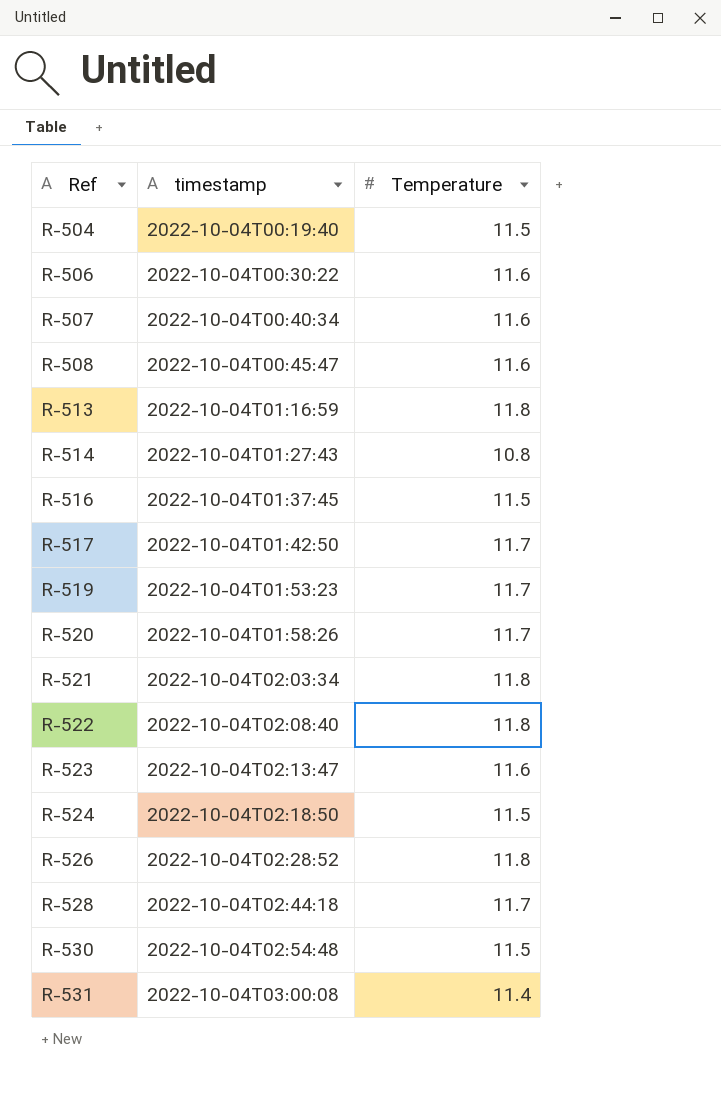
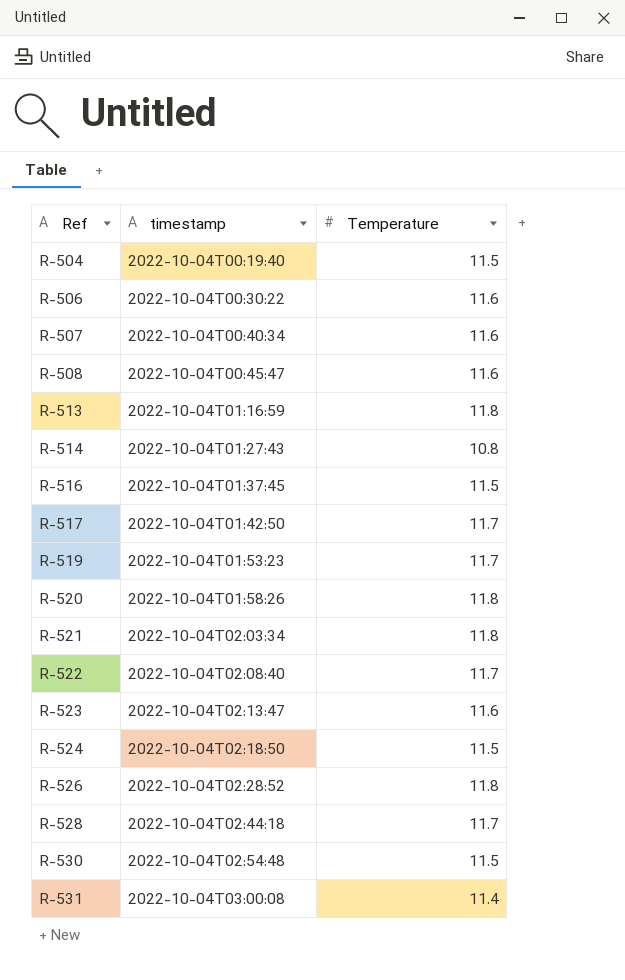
R-520 | Temperature: 11.7 -> 11.8
R-522 | Temperature: 11.8 -> 11.7

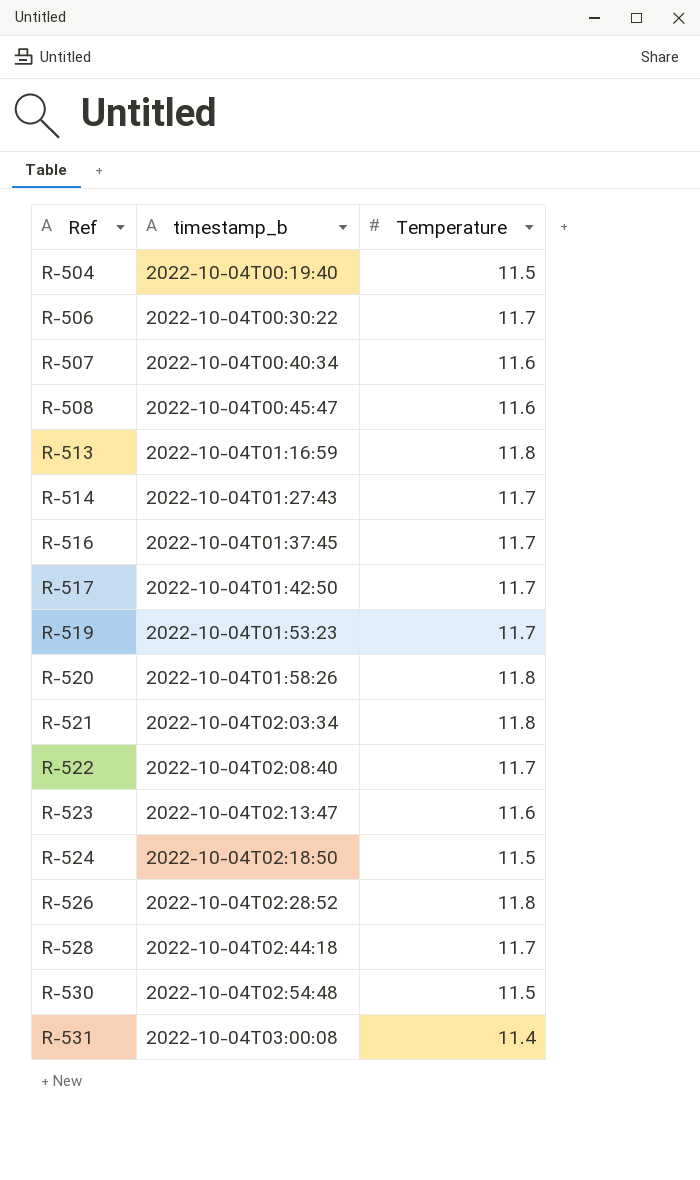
column name: timestamp -> timestamp_b
R-506 | Temperature: 11.6 -> 11.7
R-514 | Temperature: 10.8 -> 11.7
R-516 | Temperature: 11.5 -> 11.7

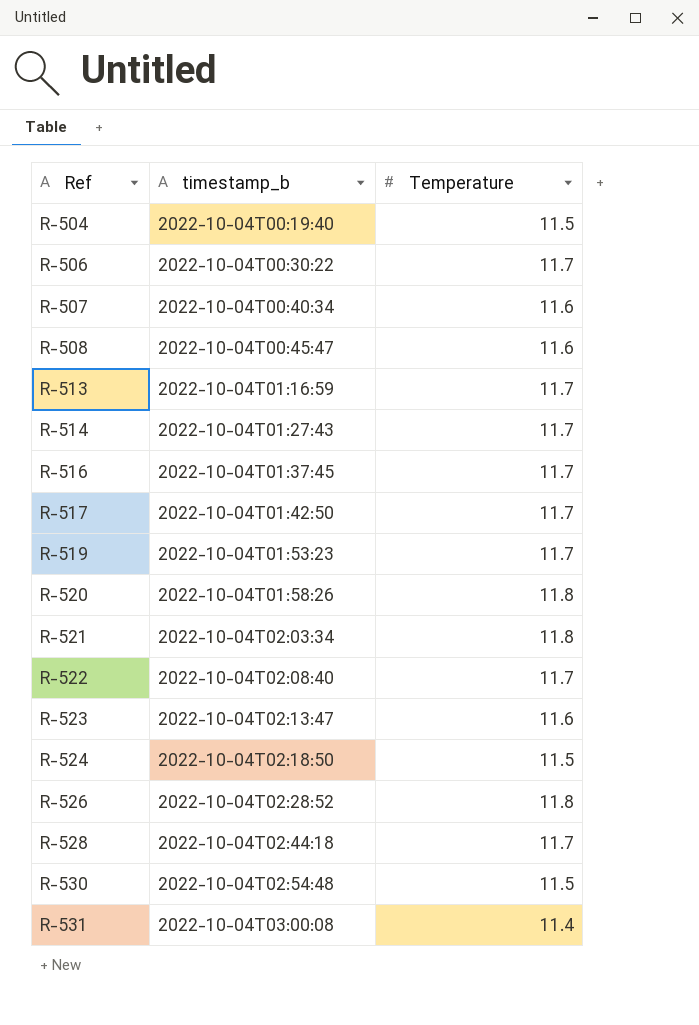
R-513 | Temperature: 11.8 -> 11.7

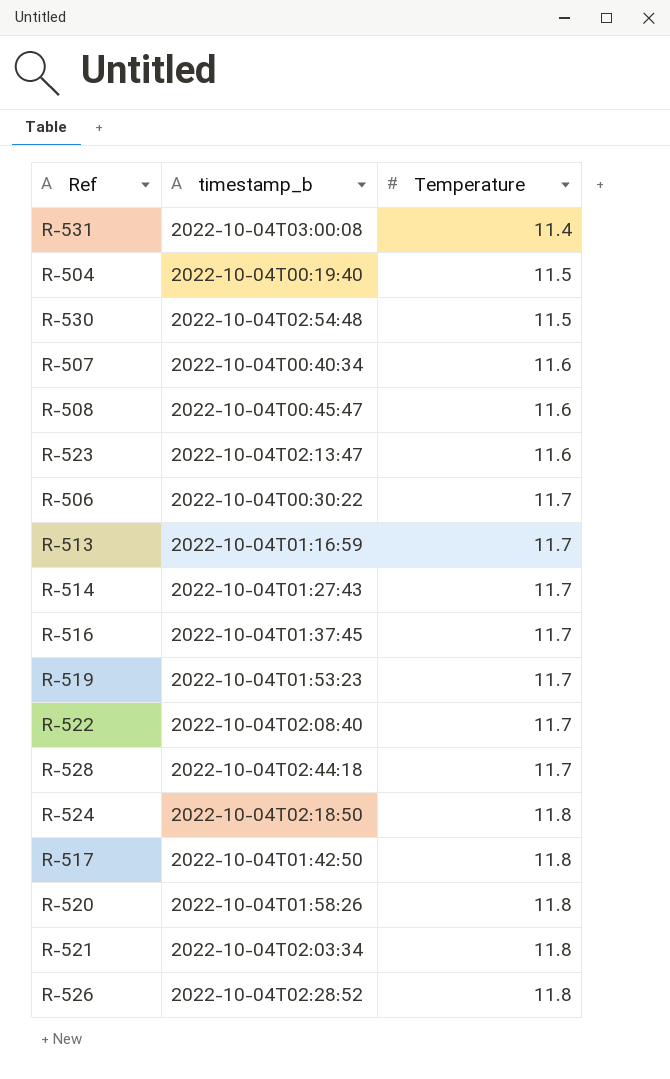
row order: Ref ascending -> Temperature ascending
R-524 | Temperature: 11.5 -> 11.8
R-517 | Temperature: 11.7 -> 11.8

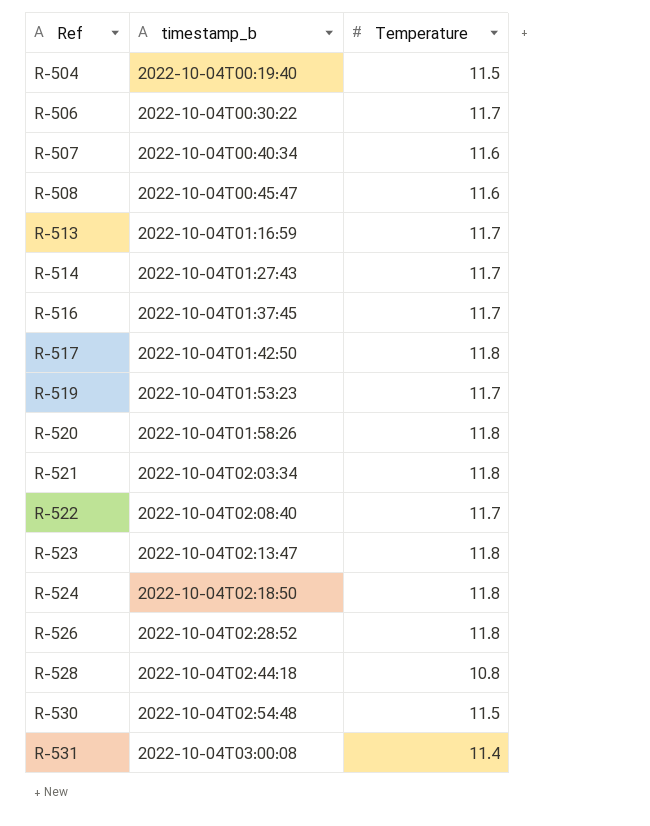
row order: Temperature ascending -> Ref ascending
R-523 | Temperature: 11.6 -> 11.8
R-528 | Temperature: 11.7 -> 10.8

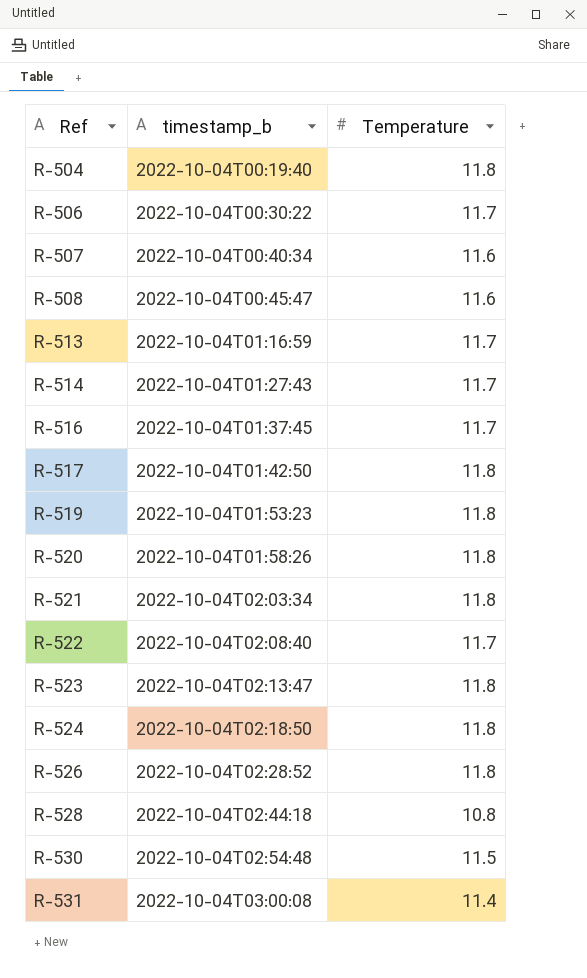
R-504 | Temperature: 11.5 -> 11.8
R-519 | Temperature: 11.7 -> 11.8

